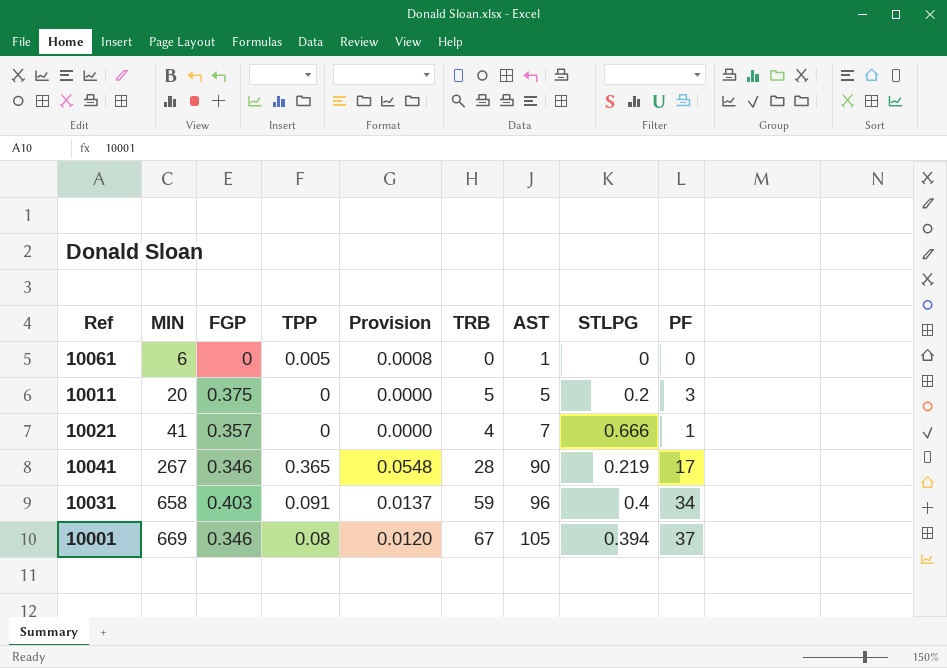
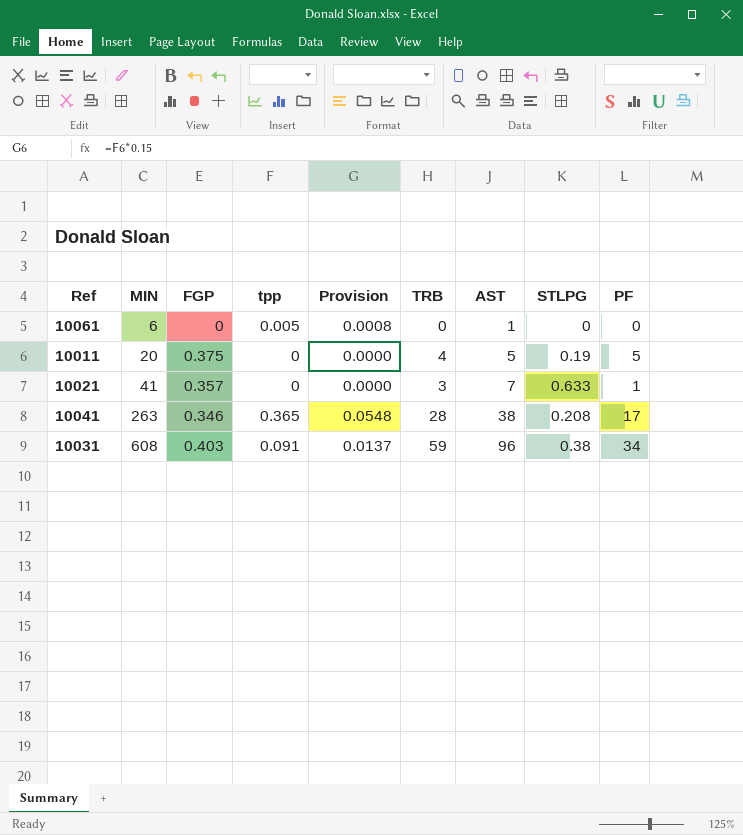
column name: TPP -> tpp
row 10001: 669 | 0.346 | 0.08 | 0.0120 | 67 | 105 | 0.394 | 37 -> none
10011 | TRB: 5 -> 4
10011 | STLPG: 0.2 -> 0.19
10011 | PF: 3 -> 5
10021 | TRB: 4 -> 3
10021 | STLPG: 0.666 -> 0.633
10041 | MIN: 267 -> 263
10041 | AST: 90 -> 38
10041 | STLPG: 0.219 -> 0.208
10031 | MIN: 658 -> 608
10031 | STLPG: 0.4 -> 0.38

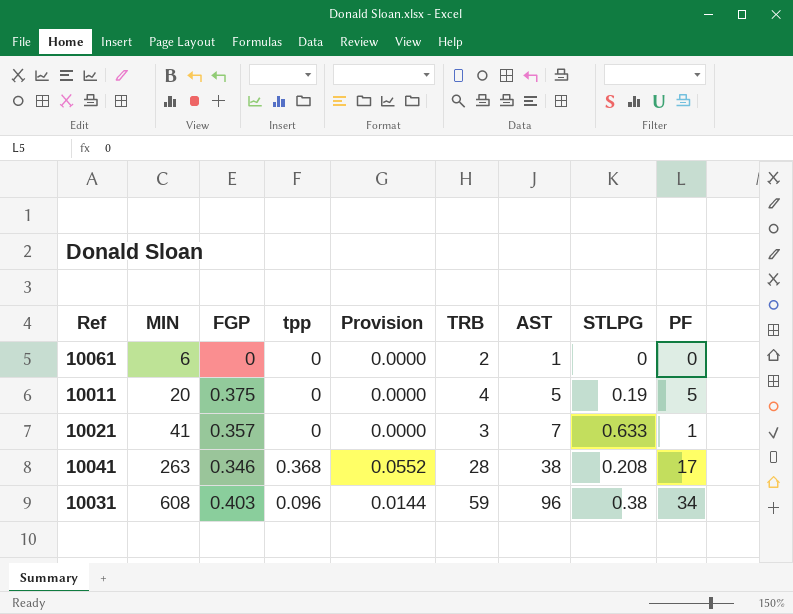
10061 | tpp: 0.005 -> 0
10061 | Provision: 0.0008 -> 0.0000
10061 | TRB: 0 -> 2
10041 | tpp: 0.365 -> 0.368
10041 | Provision: 0.0548 -> 0.0552
10031 | tpp: 0.091 -> 0.096
10031 | Provision: 0.0137 -> 0.0144

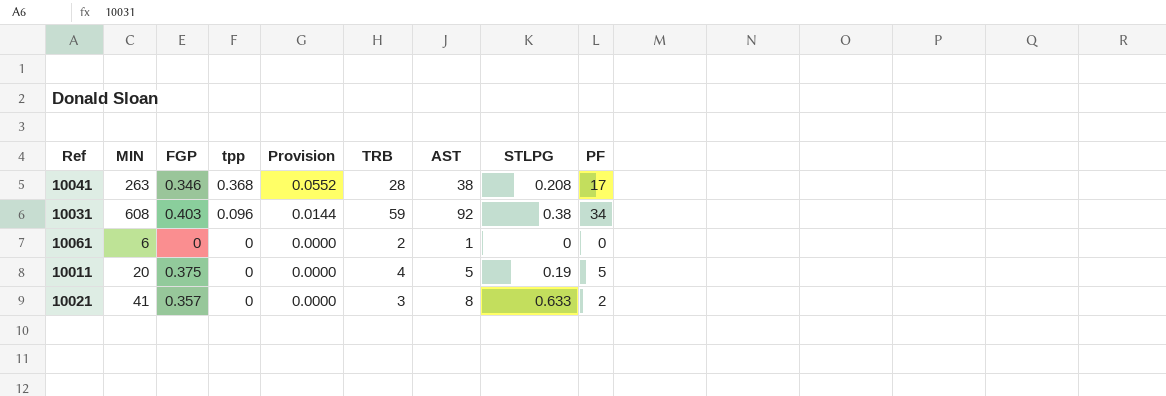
row order: MIN ascending -> tpp descending
10031 | AST: 96 -> 92
10021 | AST: 7 -> 8
10021 | PF: 1 -> 2

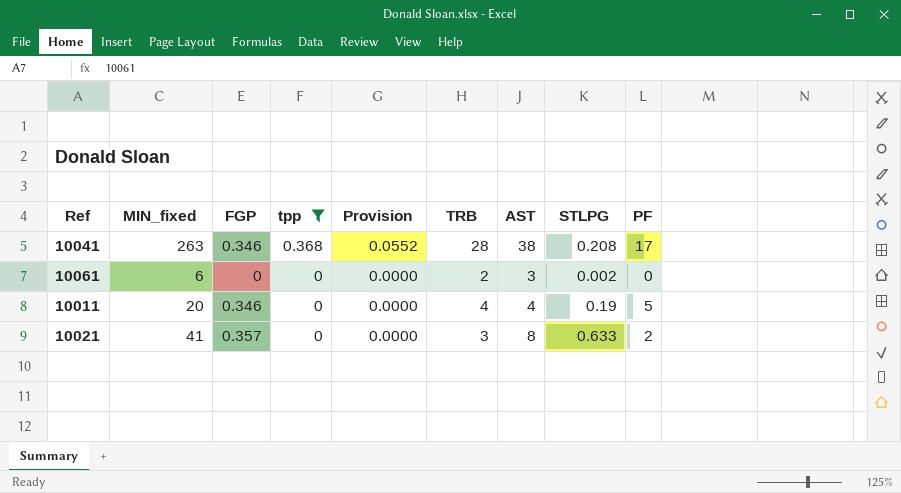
filter: none -> tpp != 0.096
column name: MIN -> MIN_fixed
10061 | AST: 1 -> 3
10061 | STLPG: 0 -> 0.002
10011 | FGP: 0.375 -> 0.346
10011 | AST: 5 -> 4

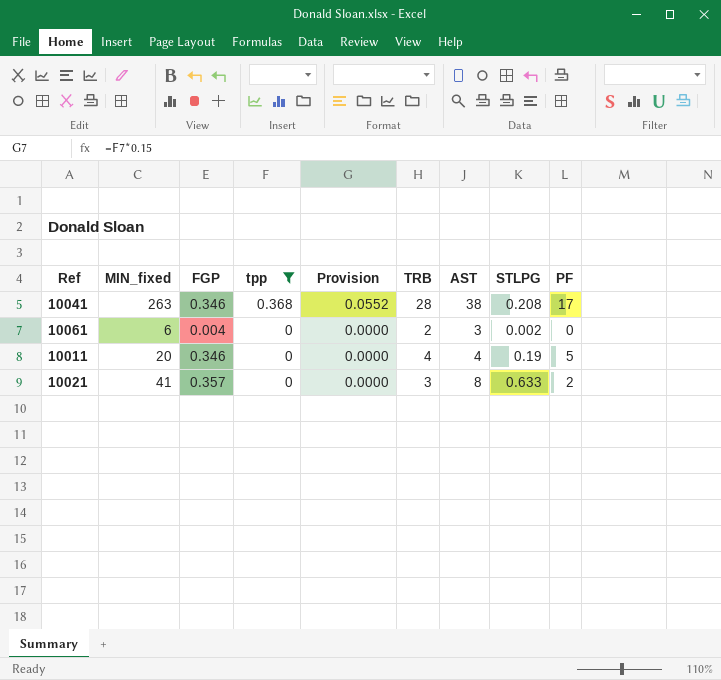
10061 | FGP: 0 -> 0.004

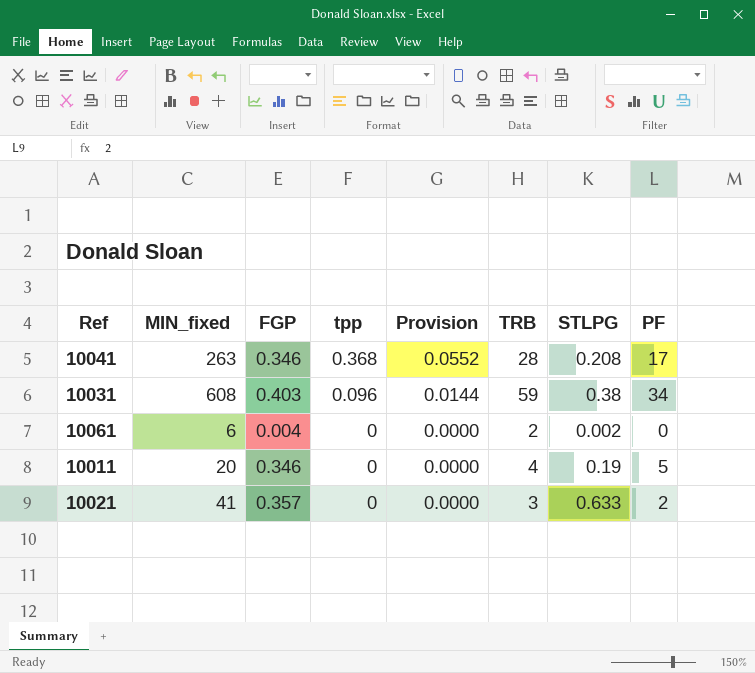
filter: tpp != 0.096 -> none
column AST | position: 7 -> none

